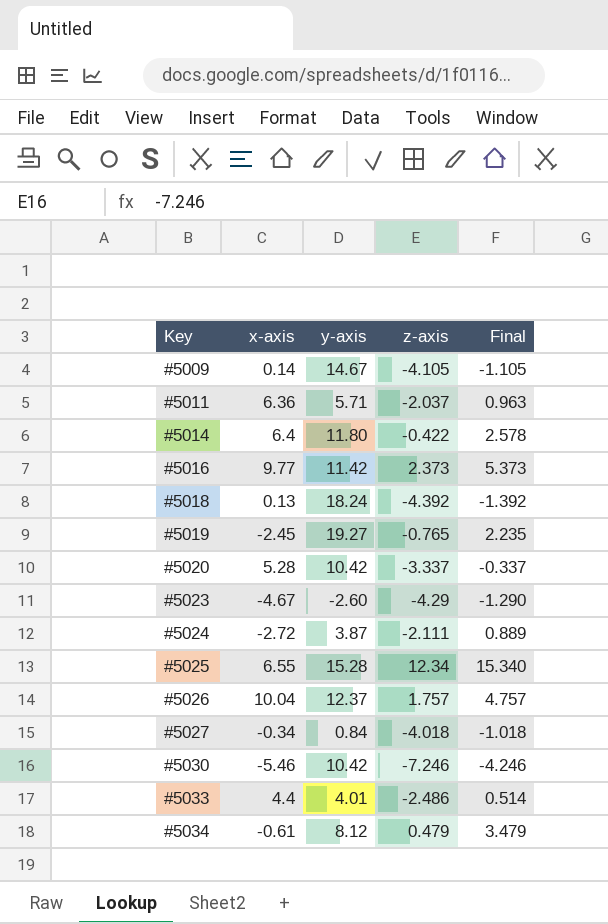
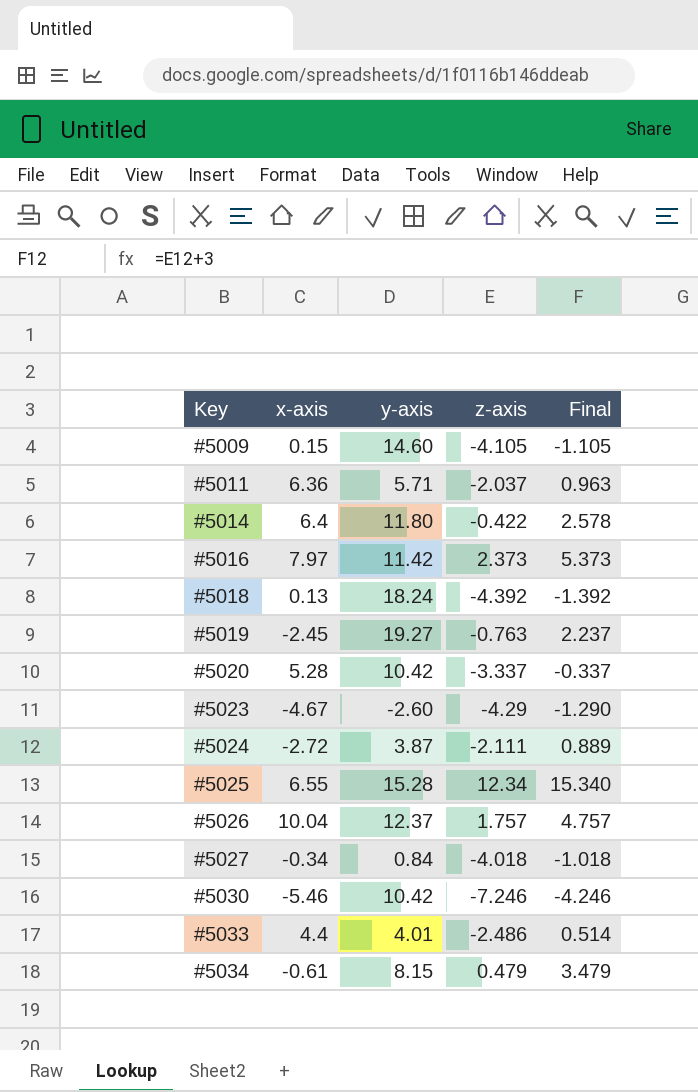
#5009 | x-axis: 0.14 -> 0.15
#5009 | y-axis: 14.67 -> 14.60
#5016 | x-axis: 9.77 -> 7.97
#5019 | z-axis: -0.765 -> -0.763
#5019 | Final: 2.235 -> 2.237
#5034 | y-axis: 8.12 -> 8.15

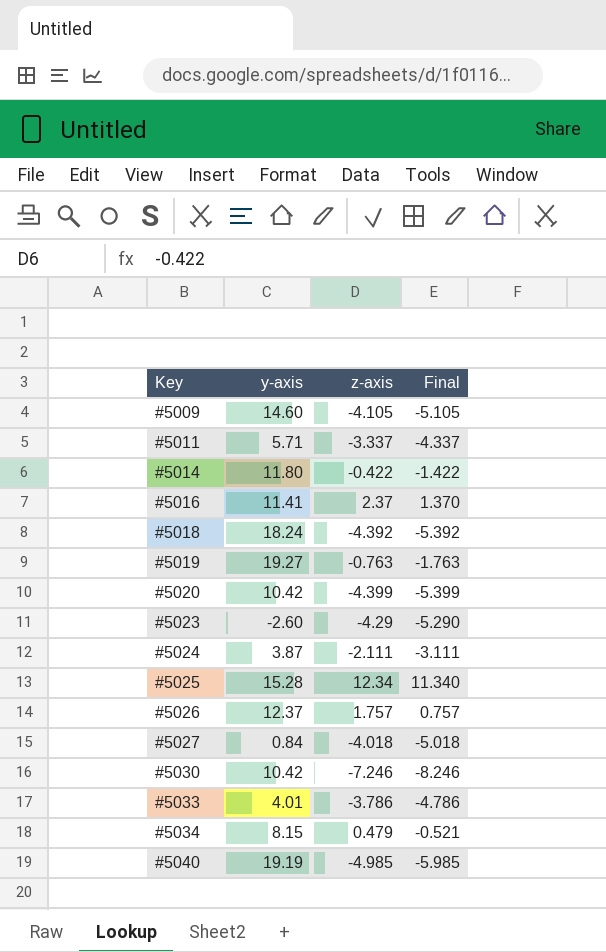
column x-axis | position: 2 -> none
column Final | formula: [z-axis] + 3 -> [z-axis] - 1
#5011 | z-axis: -2.037 -> -3.337
#5016 | y-axis: 11.42 -> 11.41
#5016 | z-axis: 2.373 -> 2.37
#5020 | z-axis: -3.337 -> -4.399
#5033 | z-axis: -2.486 -> -3.786
row #5040: none -> 19.19 | -4.985 | -5.985

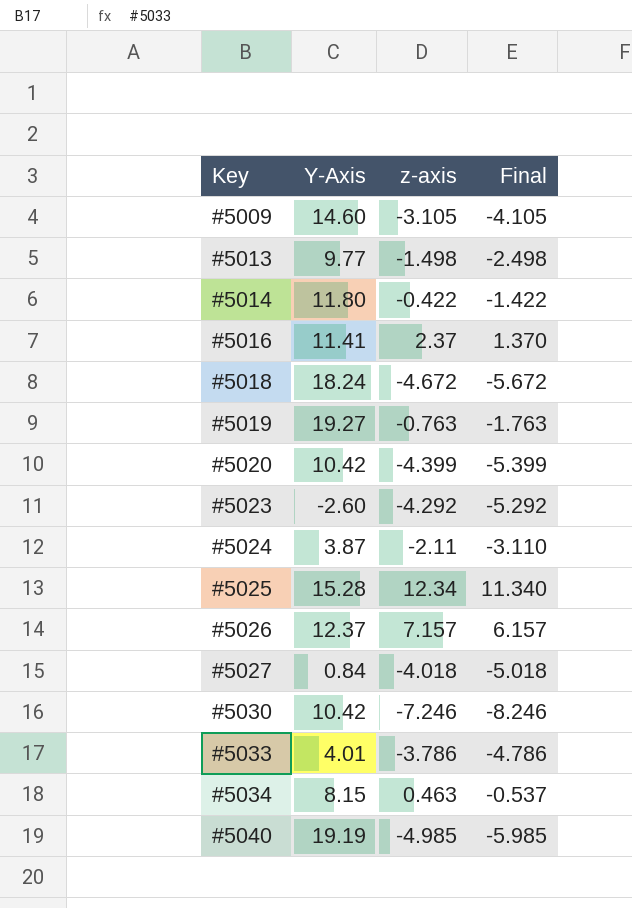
column name: y-axis -> Y-Axis
row #5011: 5.71 | -3.337 | -4.337 -> none
#5009 | z-axis: -4.105 -> -3.105
#5009 | Final: -5.105 -> -4.105
row #5013: none -> 9.77 | -1.498 | -2.498
#5018 | z-axis: -4.392 -> -4.672
#5018 | Final: -5.392 -> -5.672
#5023 | z-axis: -4.29 -> -4.292
#5023 | Final: -5.290 -> -5.292
#5024 | z-axis: -2.111 -> -2.11
#5024 | Final: -3.111 -> -3.110
#5026 | z-axis: 1.757 -> 7.157
#5026 | Final: 0.757 -> 6.157
#5034 | z-axis: 0.479 -> 0.463
#5034 | Final: -0.521 -> -0.537

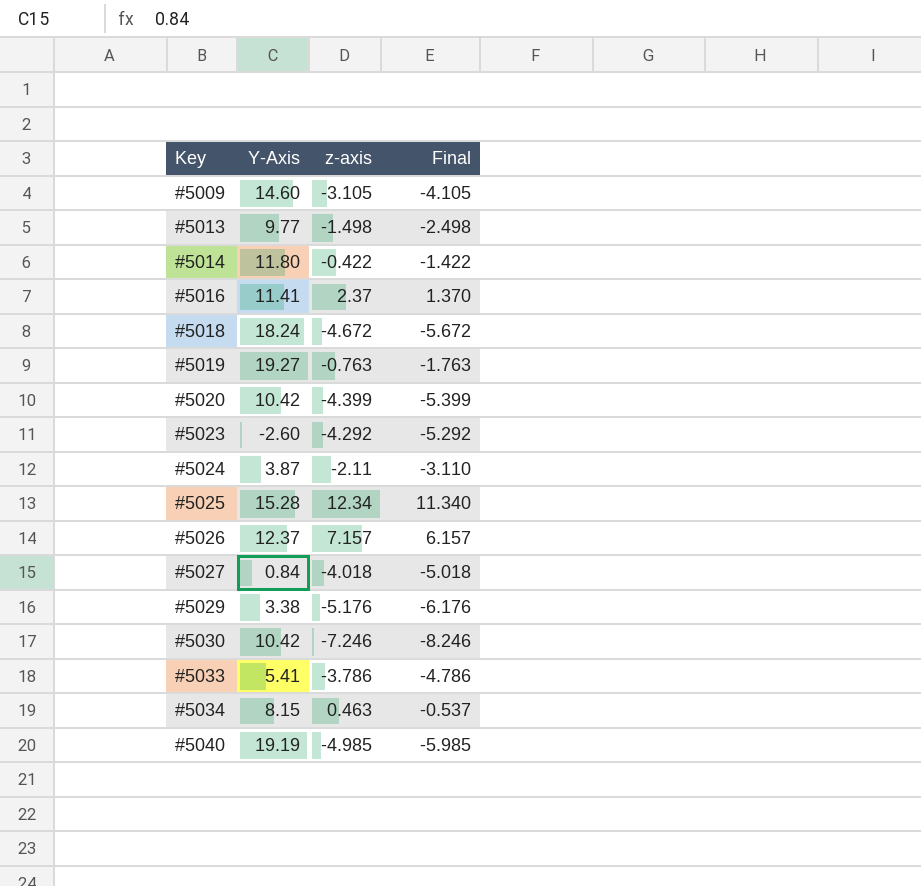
row #5029: none -> 3.38 | -5.176 | -6.176
#5033 | Y-Axis: 4.01 -> 5.41

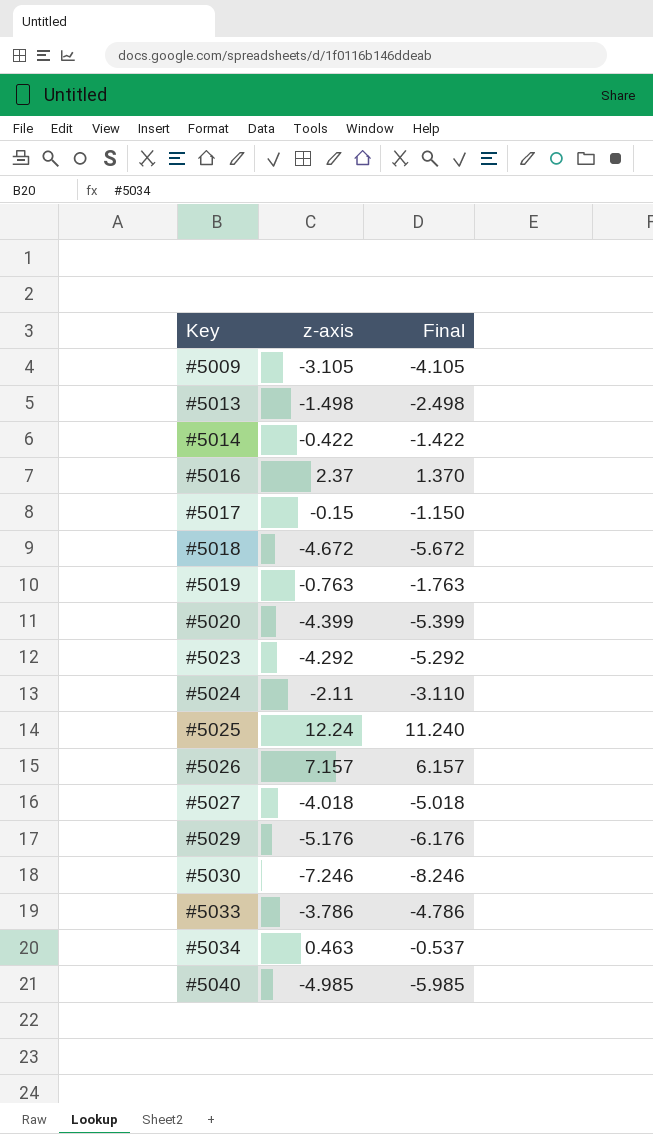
column Y-Axis | position: 2 -> none
row #5017: none -> -0.15 | -1.150
#5025 | z-axis: 12.34 -> 12.24
#5025 | Final: 11.340 -> 11.240

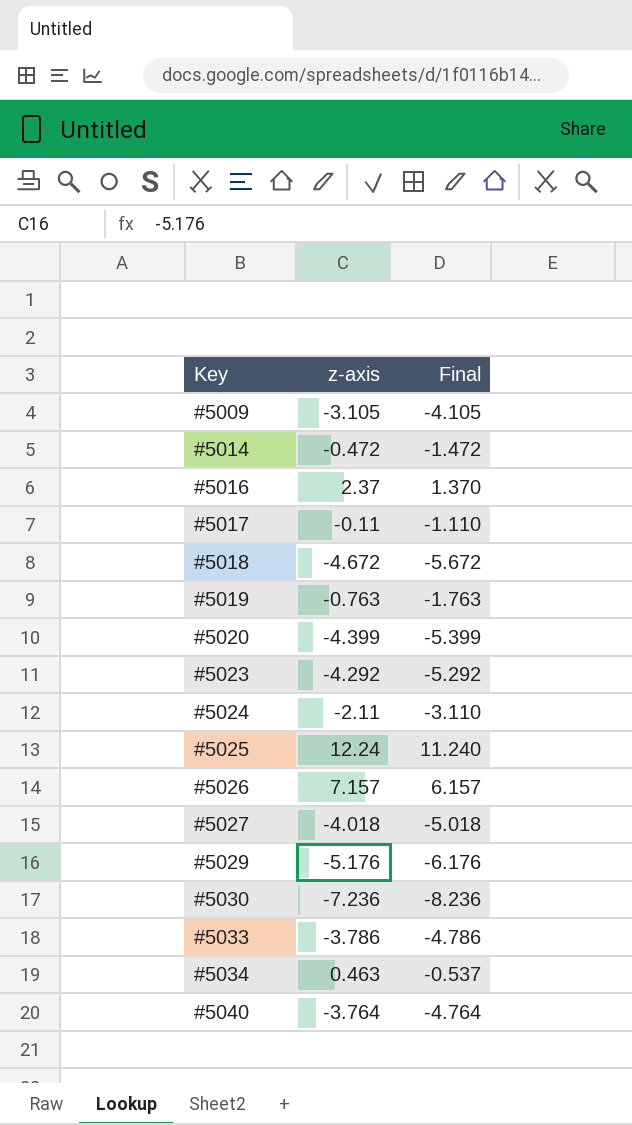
row #5013: -1.498 | -2.498 -> none
#5014 | z-axis: -0.422 -> -0.472
#5014 | Final: -1.422 -> -1.472
#5017 | z-axis: -0.15 -> -0.11
#5017 | Final: -1.150 -> -1.110
#5030 | z-axis: -7.246 -> -7.236
#5030 | Final: -8.246 -> -8.236
#5040 | z-axis: -4.985 -> -3.764
#5040 | Final: -5.985 -> -4.764

